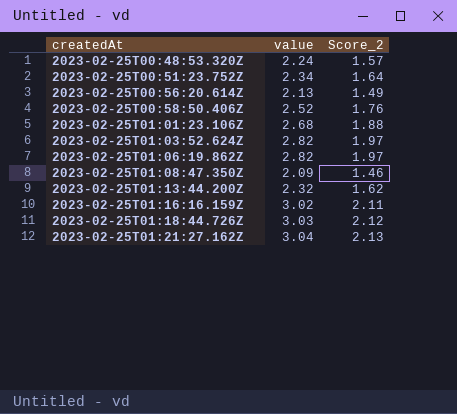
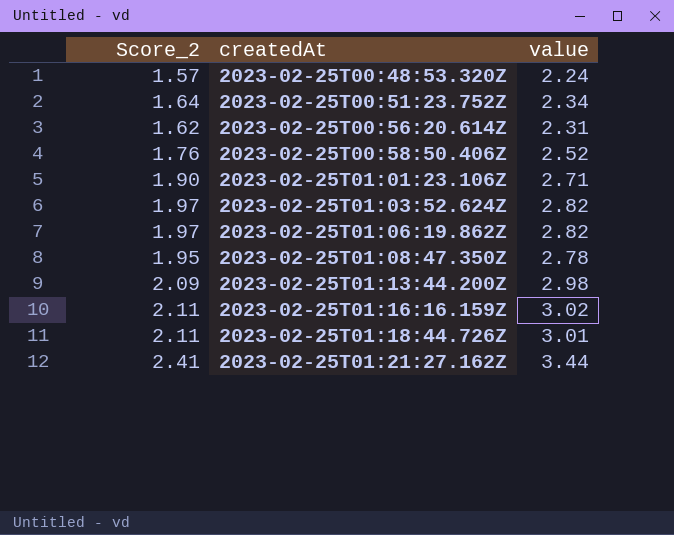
column Score_2 | position: 3 -> 1
2023-02-25T00:56:20.614Z | Score_2: 1.49 -> 1.62
2023-02-25T00:56:20.614Z | value: 2.13 -> 2.31
2023-02-25T01:01:23.106Z | Score_2: 1.88 -> 1.90
2023-02-25T01:01:23.106Z | value: 2.68 -> 2.71
2023-02-25T01:08:47.350Z | Score_2: 1.46 -> 1.95
2023-02-25T01:08:47.350Z | value: 2.09 -> 2.78
2023-02-25T01:13:44.200Z | Score_2: 1.62 -> 2.09
2023-02-25T01:13:44.200Z | value: 2.32 -> 2.98
2023-02-25T01:18:44.726Z | Score_2: 2.12 -> 2.11
2023-02-25T01:18:44.726Z | value: 3.03 -> 3.01
2023-02-25T01:21:27.162Z | Score_2: 2.13 -> 2.41
2023-02-25T01:21:27.162Z | value: 3.04 -> 3.44

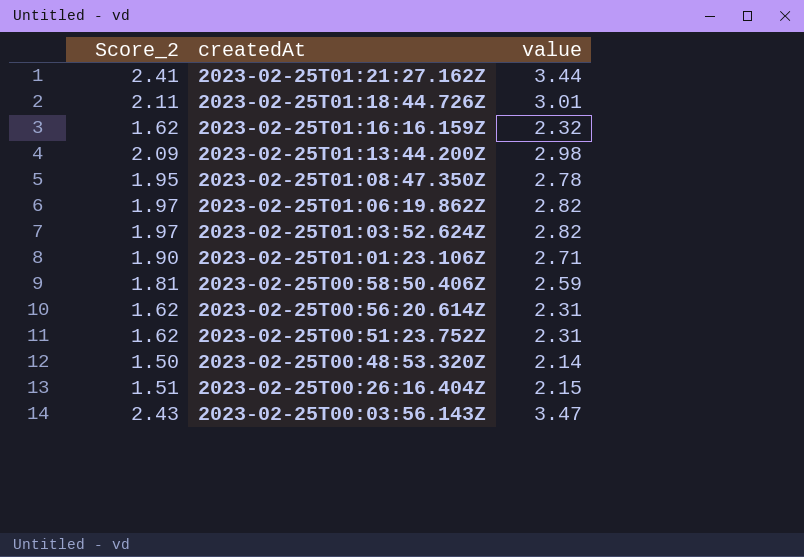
row order: createdAt ascending -> createdAt descending
2023-02-25T01:16:16.159Z | Score_2: 2.11 -> 1.62
2023-02-25T01:16:16.159Z | value: 3.02 -> 2.32
2023-02-25T00:58:50.406Z | Score_2: 1.76 -> 1.81
2023-02-25T00:58:50.406Z | value: 2.52 -> 2.59
2023-02-25T00:51:23.752Z | Score_2: 1.64 -> 1.62
2023-02-25T00:51:23.752Z | value: 2.34 -> 2.31
2023-02-25T00:48:53.320Z | Score_2: 1.57 -> 1.50
2023-02-25T00:48:53.320Z | value: 2.24 -> 2.14
row 2023-02-25T00:26:16.404Z: none -> 1.51 | 2.15
row 2023-02-25T00:03:56.143Z: none -> 2.43 | 3.47

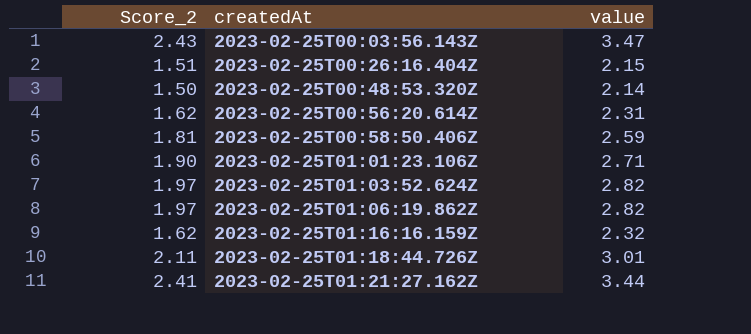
row order: createdAt descending -> createdAt ascending
row 2023-02-25T01:13:44.200Z: 2.09 | 2.98 -> none
row 2023-02-25T01:08:47.350Z: 1.95 | 2.78 -> none
row 2023-02-25T00:51:23.752Z: 1.62 | 2.31 -> none

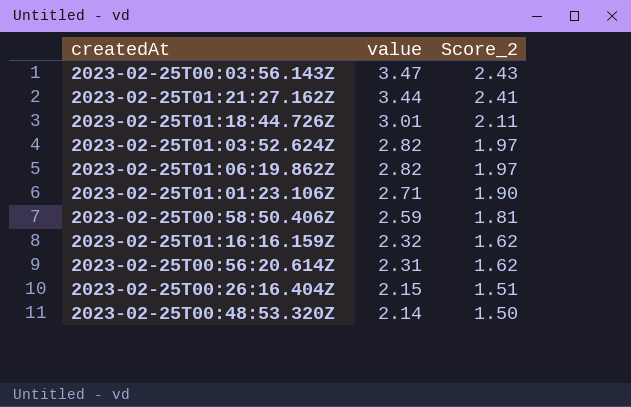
row order: createdAt ascending -> value descending
column Score_2 | position: 1 -> 3

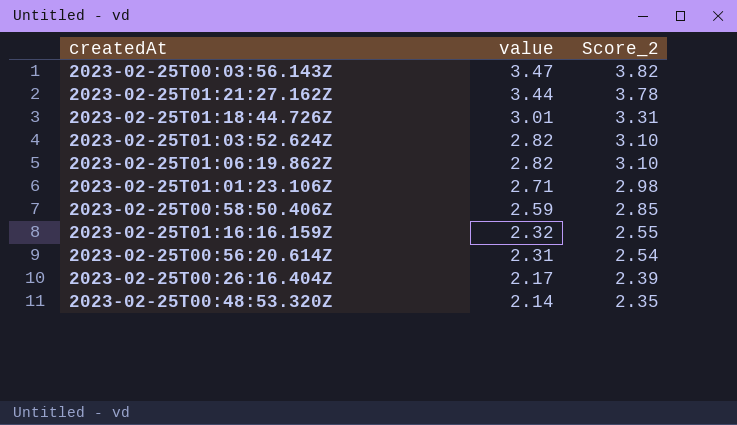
column Score_2 | formula: [value] * 0.7 -> [value] * 1.1
2023-02-25T00:26:16.404Z | value: 2.15 -> 2.17

